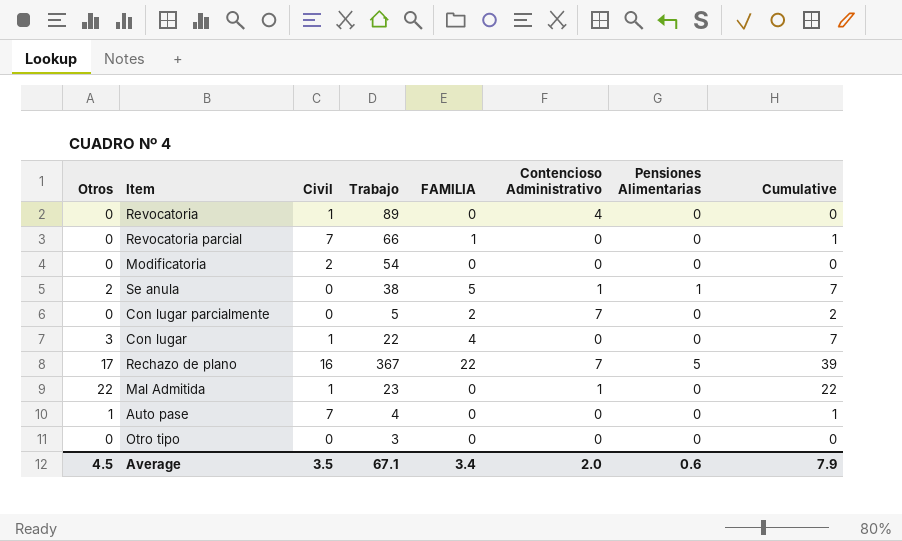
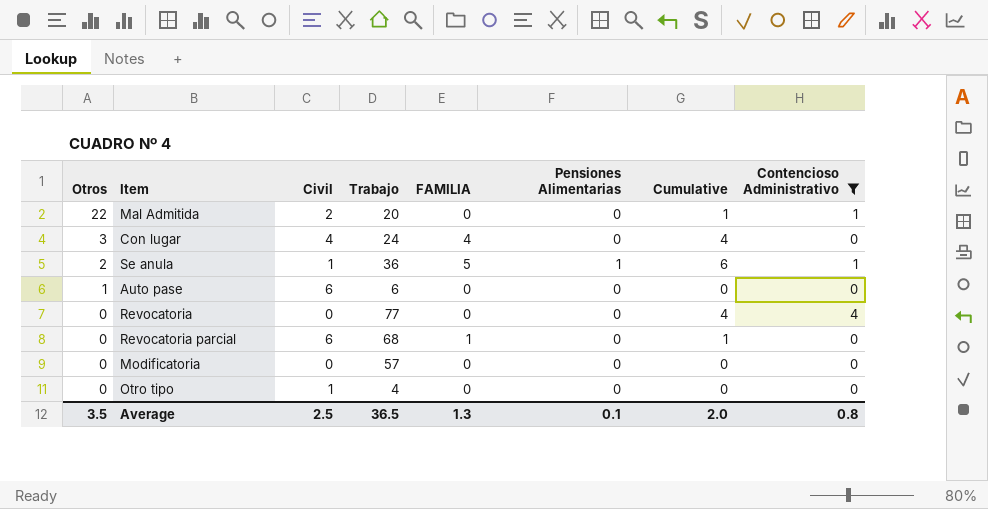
filter: none -> Contencioso Administrativo != 7
row order: none -> Otros descending
column Cumulative | formula: [Otros] + [FAMILIA] -> [FAMILIA] + [Contencioso Administrativo]
column Contencioso Administrativo | position: 6 -> 8
Mal Admitida | Civil: 1 -> 2
Mal Admitida | Trabajo: 23 -> 20
Con lugar | Civil: 1 -> 4
Con lugar | Trabajo: 22 -> 24
Se anula | Civil: 0 -> 1
Se anula | Trabajo: 38 -> 36
Auto pase | Civil: 7 -> 6
Auto pase | Trabajo: 4 -> 6
Revocatoria | Civil: 1 -> 0
Revocatoria | Trabajo: 89 -> 77
Revocatoria parcial | Civil: 7 -> 6
Revocatoria parcial | Trabajo: 66 -> 68
Modificatoria | Civil: 2 -> 0
Modificatoria | Trabajo: 54 -> 57
Otro tipo | Civil: 0 -> 1
Otro tipo | Trabajo: 3 -> 4
Average | Otros: 4.5 -> 3.5
Average | Civil: 3.5 -> 2.5
Average | Trabajo: 67.1 -> 36.5
Average | FAMILIA: 3.4 -> 1.3
Average | Pensiones Alimentarias: 0.6 -> 0.1
Average | Cumulative: 7.9 -> 2.0
Average | Contencioso Administrativo: 2.0 -> 0.8

